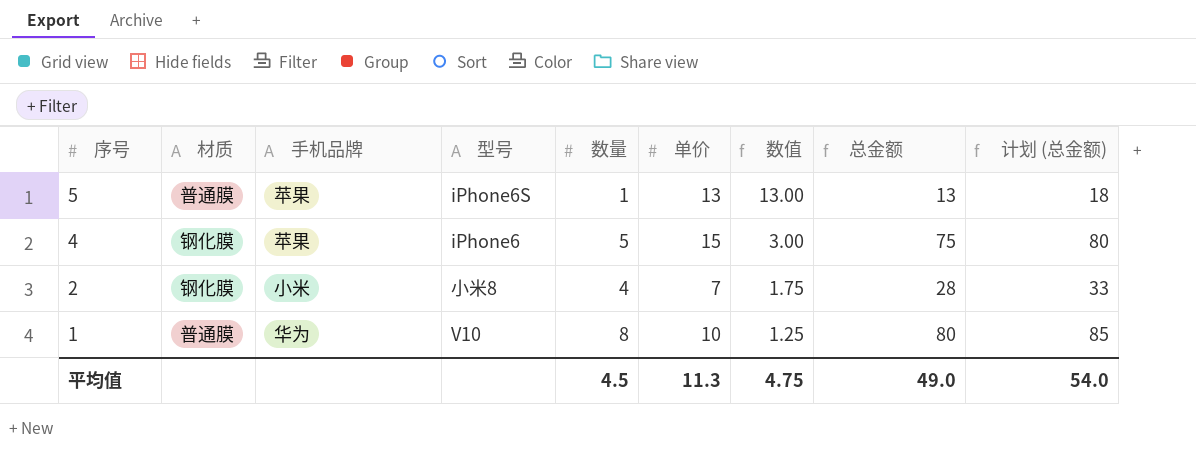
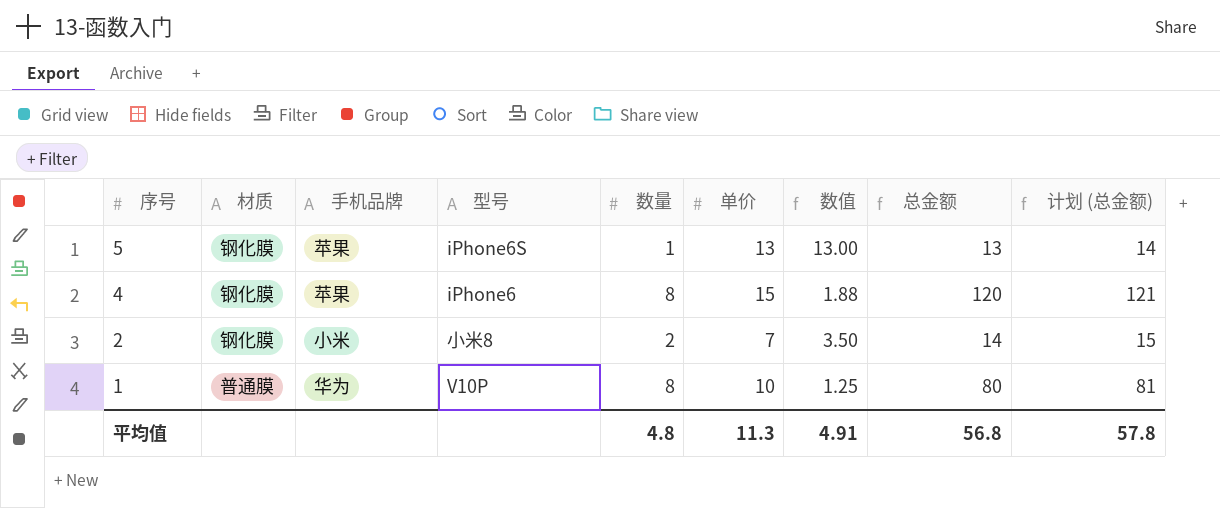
column 计划 (总金额) | formula: [总金额] + 5 -> [总金额] + 1
5 | 材质: 普通膜 -> 钢化膜
4 | 数量: 5 -> 8
4 | 数值: 3.00 -> 1.88
4 | 总金额: 75 -> 120
2 | 数量: 4 -> 2
2 | 数值: 1.75 -> 3.50
2 | 总金额: 28 -> 14
1 | 型号: V10 -> V10P
平均值 | 数量: 4.5 -> 4.8
平均值 | 数值: 4.75 -> 4.91
平均值 | 总金额: 49.0 -> 56.8
平均值 | 计划 (总金额): 54.0 -> 57.8

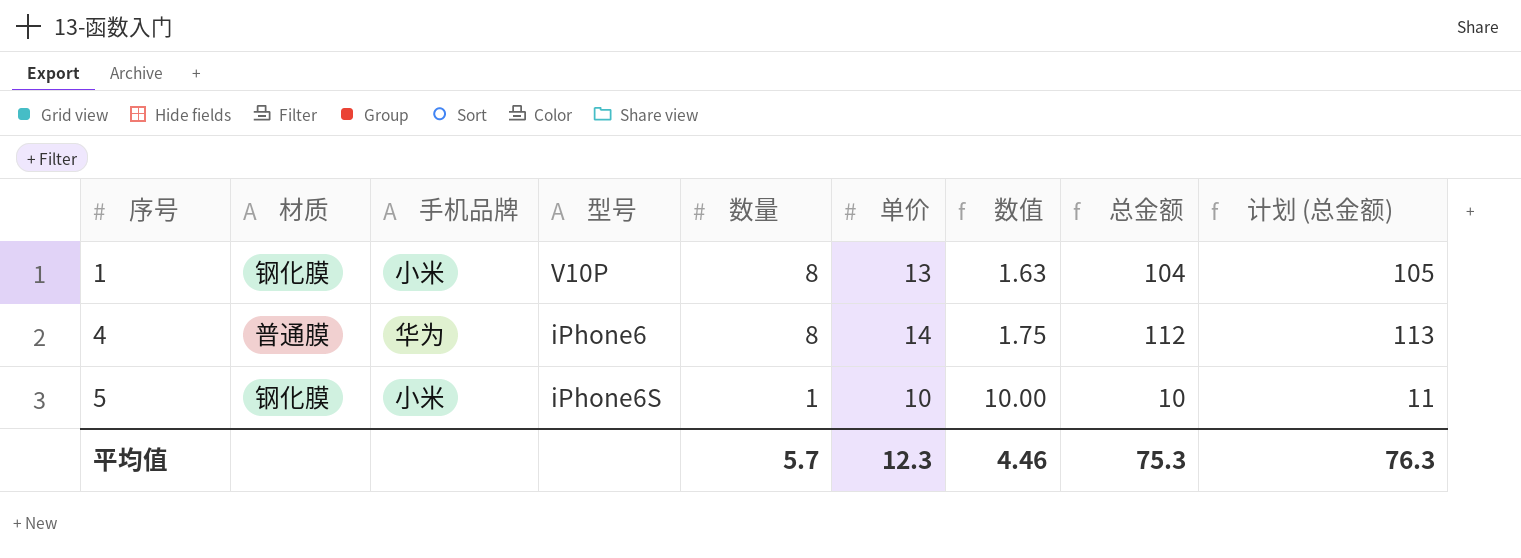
row order: 序号 descending -> 序号 ascending
row 2: 钢化膜 | 小米 | 小米8 | 2 | 7 | 3.50 | 14 | 15 -> none
1 | 材质: 普通膜 -> 钢化膜
1 | 手机品牌: 华为 -> 小米
1 | 单价: 10 -> 13
1 | 数值: 1.25 -> 1.63
1 | 总金额: 80 -> 104
1 | 计划 (总金额): 81 -> 105
4 | 材质: 钢化膜 -> 普通膜
4 | 手机品牌: 苹果 -> 华为
4 | 单价: 15 -> 14
4 | 数值: 1.88 -> 1.75
4 | 总金额: 120 -> 112
4 | 计划 (总金额): 121 -> 113
5 | 手机品牌: 苹果 -> 小米
5 | 单价: 13 -> 10
5 | 数值: 13.00 -> 10.00
5 | 总金额: 13 -> 10
5 | 计划 (总金额): 14 -> 11
平均值 | 数量: 4.8 -> 5.7
平均值 | 单价: 11.3 -> 12.3
平均值 | 数值: 4.91 -> 4.46
平均值 | 总金额: 56.8 -> 75.3
平均值 | 计划 (总金额): 57.8 -> 76.3

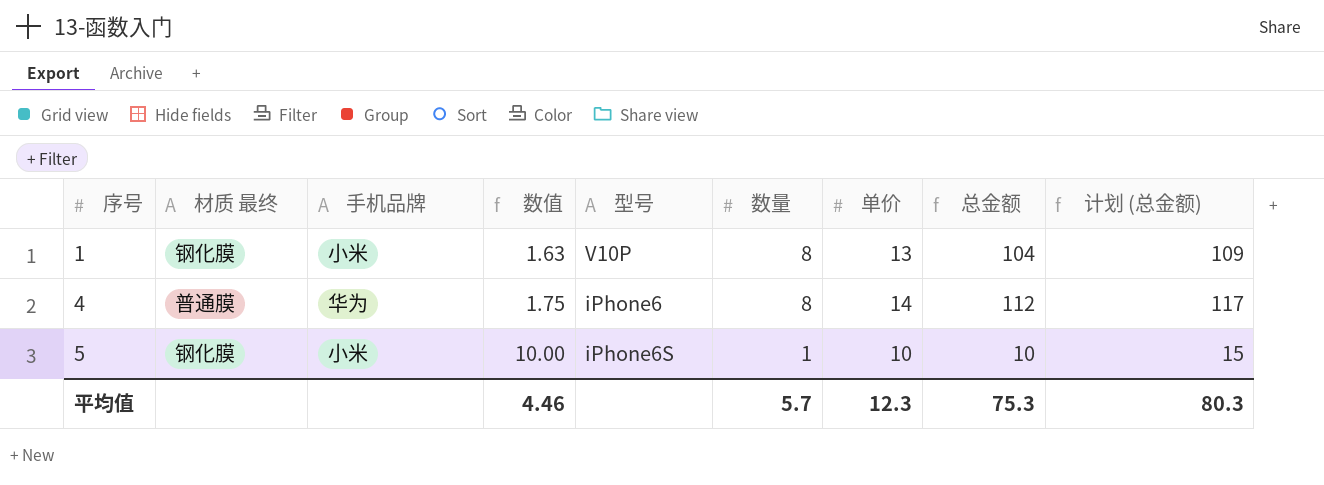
column name: 材质 -> 材质 最终
column 数值 | position: 7 -> 4
column 计划 (总金额) | formula: [总金额] + 1 -> [总金额] + 5
平均值 | 计划 (总金额): 76.3 -> 80.3

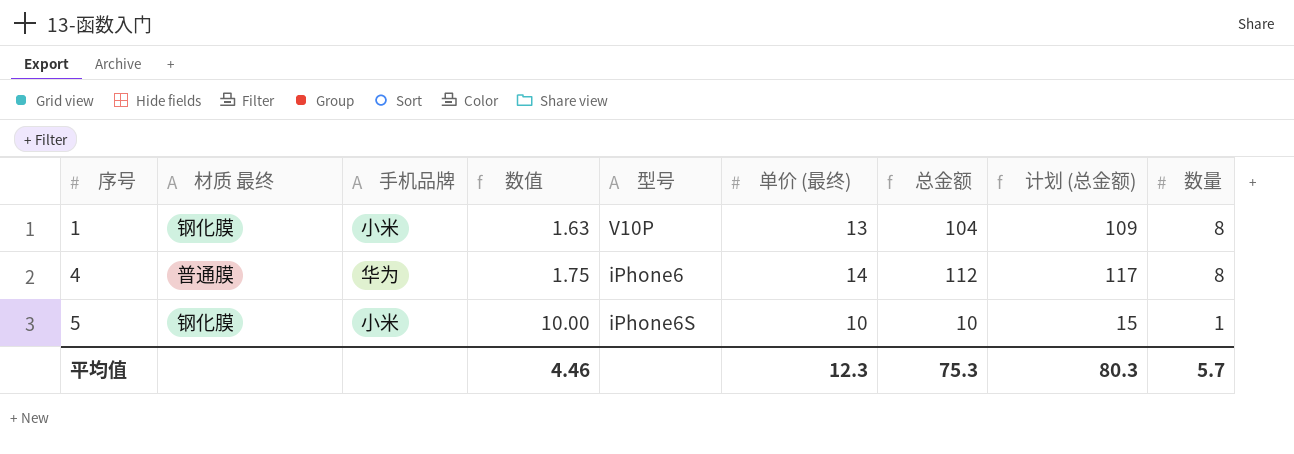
column name: 单价 -> 单价 (最终)
column 数量 | position: 6 -> 9

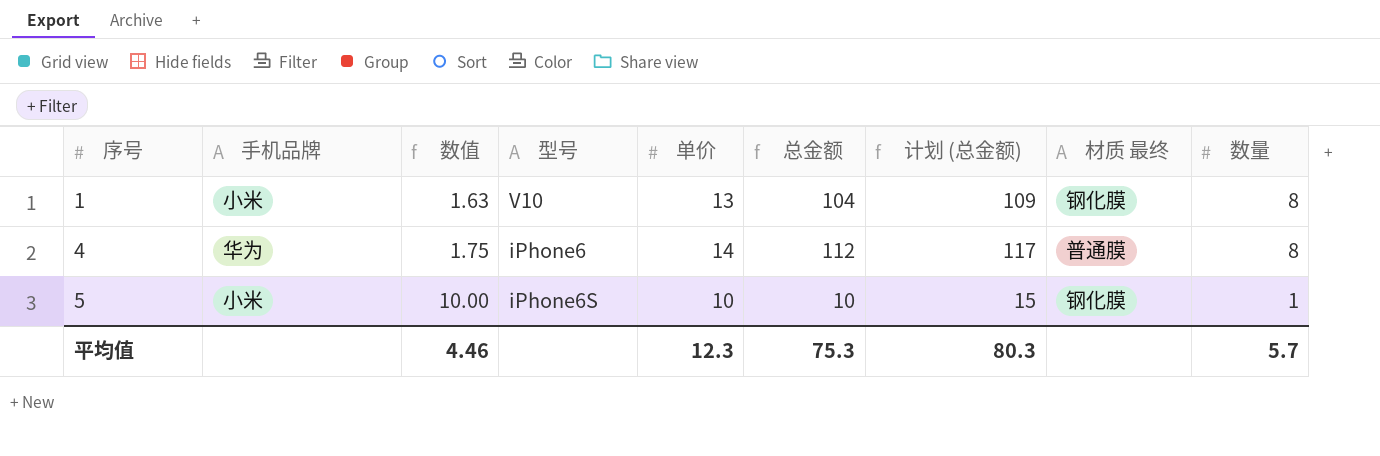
column name: 单价 (最终) -> 单价
column 材质 最终 | position: 2 -> 8
1 | 型号: V10P -> V10

